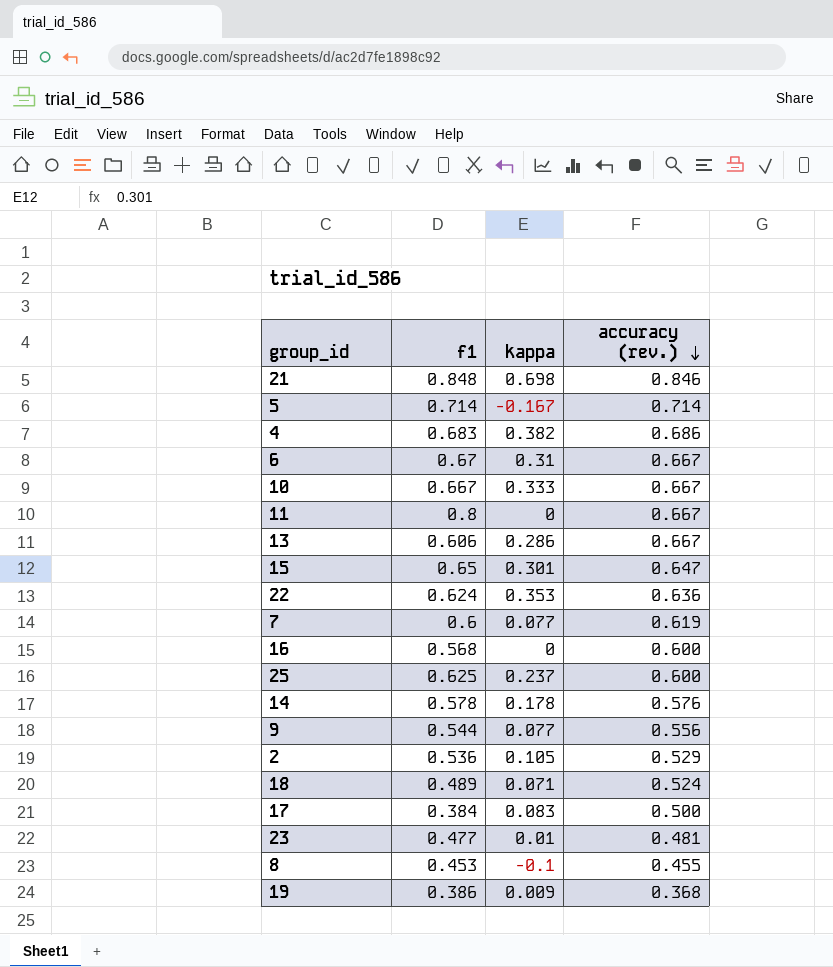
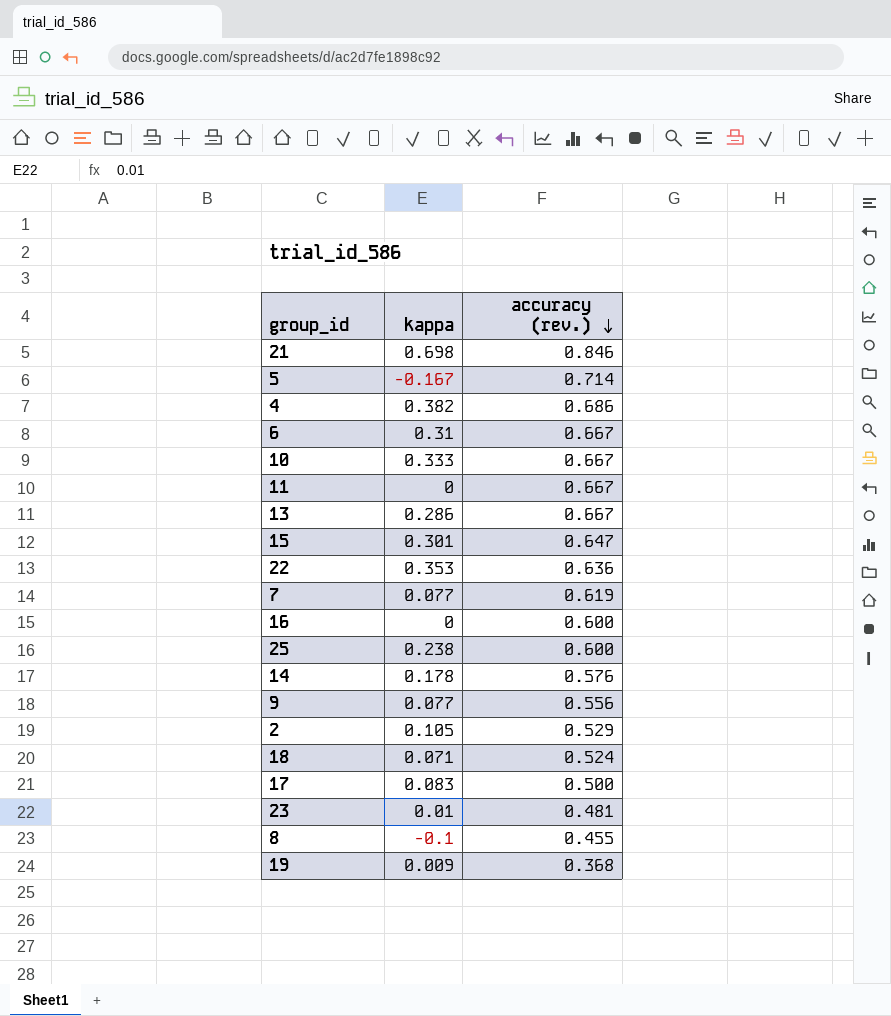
column f1 | position: 2 -> none
25 | kappa: 0.237 -> 0.238

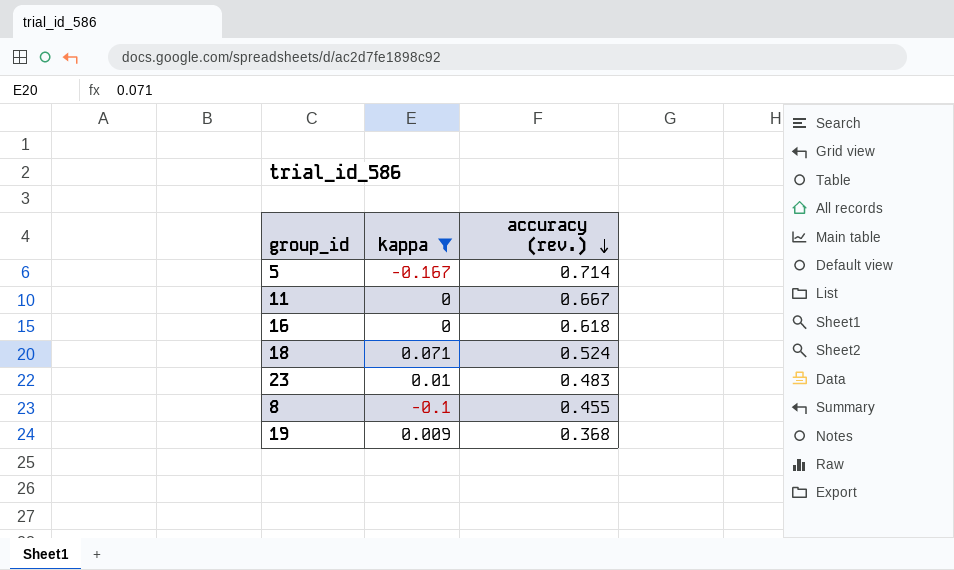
filter: none -> kappa <= 0.071
16 | accuracy (rev.): 0.600 -> 0.618
23 | accuracy (rev.): 0.481 -> 0.483

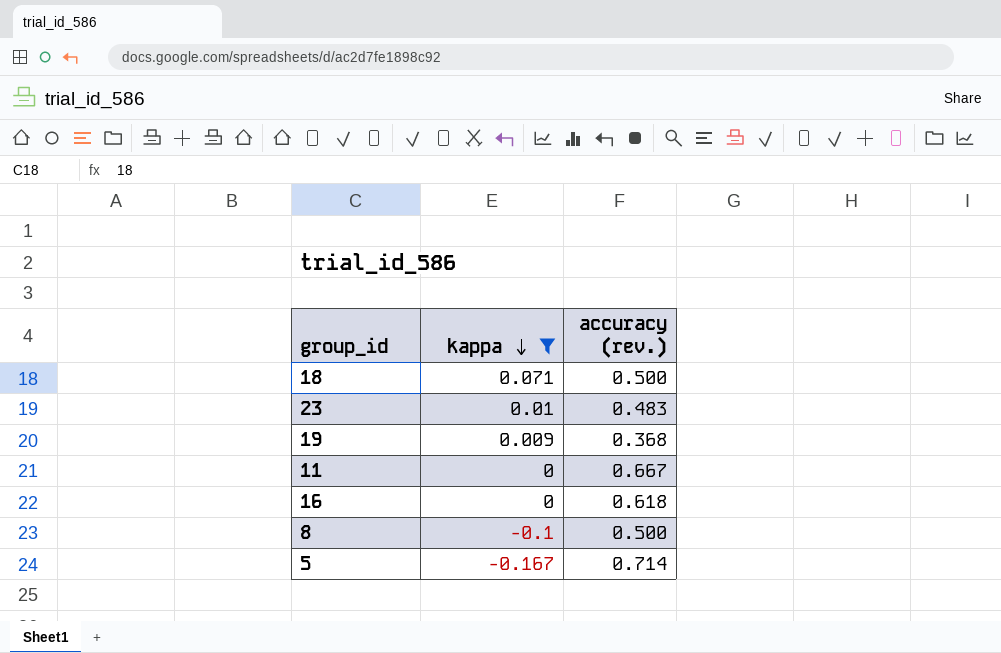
row order: accuracy (rev.) descending -> kappa descending
18 | accuracy (rev.): 0.524 -> 0.500
8 | accuracy (rev.): 0.455 -> 0.500

